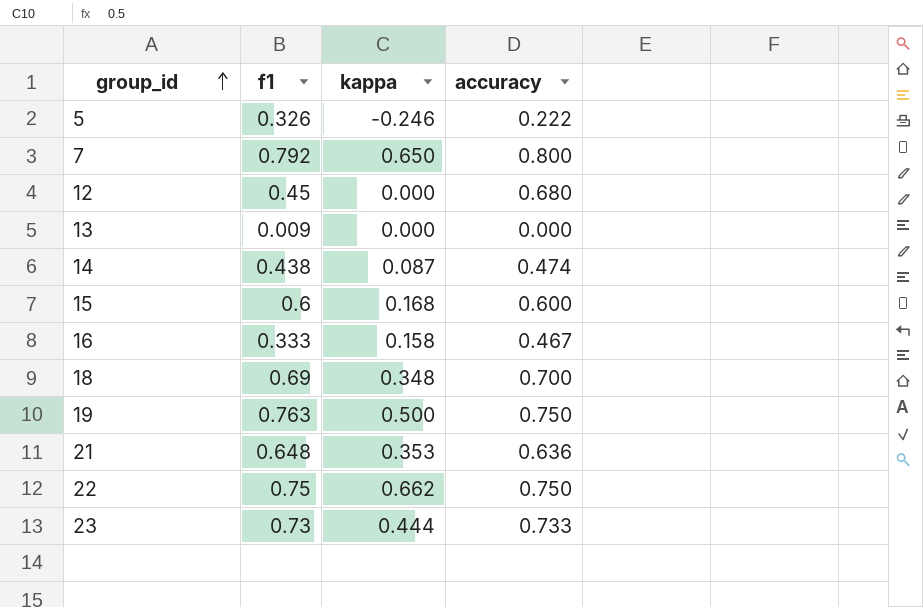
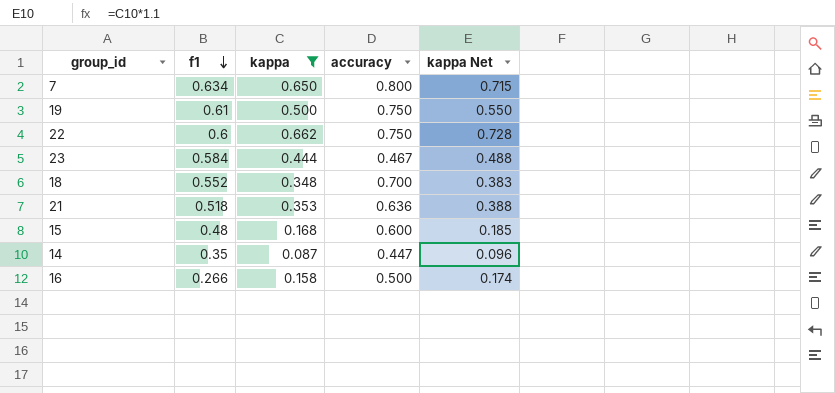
filter: none -> kappa >= 0.087
row order: group_id ascending -> f1 descending
column kappa Net | formula: none -> [kappa] * 1.1
7 | f1: 0.792 -> 0.634
19 | f1: 0.763 -> 0.61
22 | f1: 0.75 -> 0.6
23 | f1: 0.73 -> 0.584
23 | accuracy: 0.733 -> 0.467
18 | f1: 0.69 -> 0.552
21 | f1: 0.648 -> 0.518
15 | f1: 0.6 -> 0.48
14 | f1: 0.438 -> 0.35
14 | accuracy: 0.474 -> 0.447
16 | f1: 0.333 -> 0.266
16 | accuracy: 0.467 -> 0.500

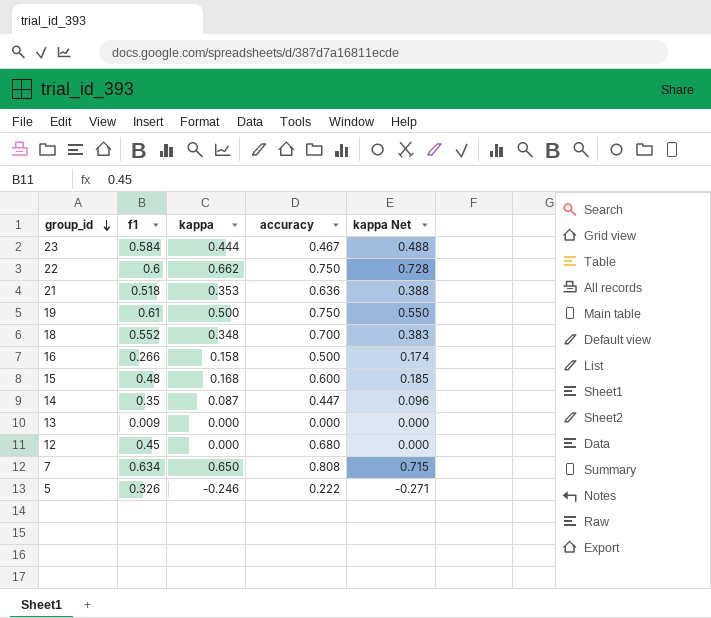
filter: kappa >= 0.087 -> none
row order: f1 descending -> group_id descending
7 | accuracy: 0.800 -> 0.808

